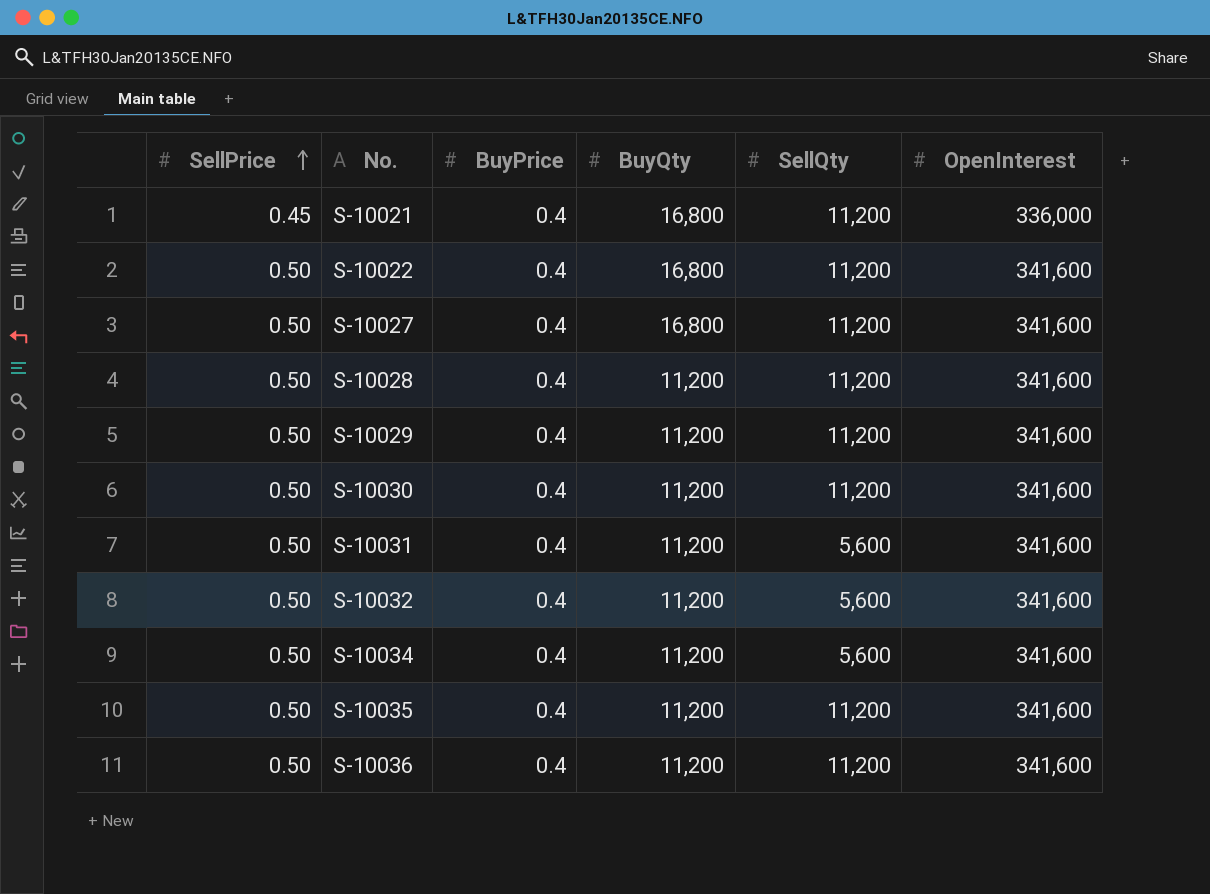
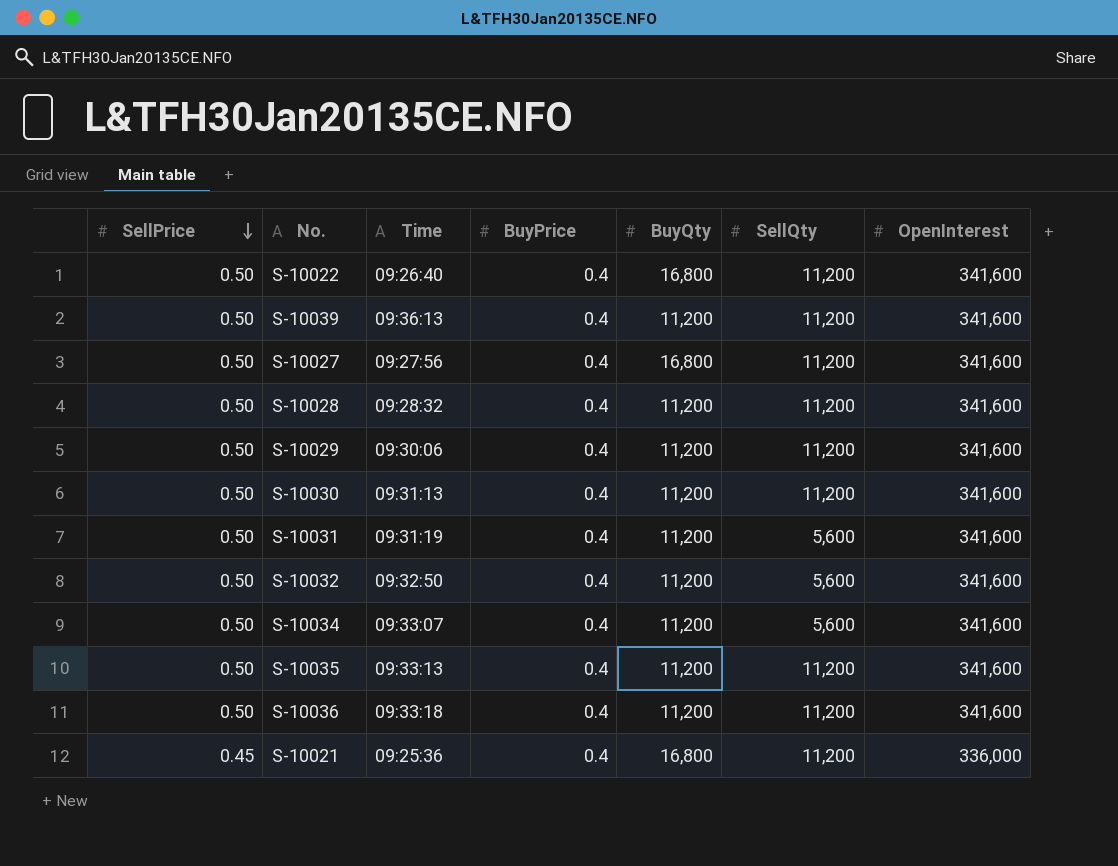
row order: SellPrice ascending -> SellPrice descending
column Time | position: none -> 3
row S-10039: none -> 0.50 | 09:36:13 | 0.4 | 11,200 | 11,200 | 341,600

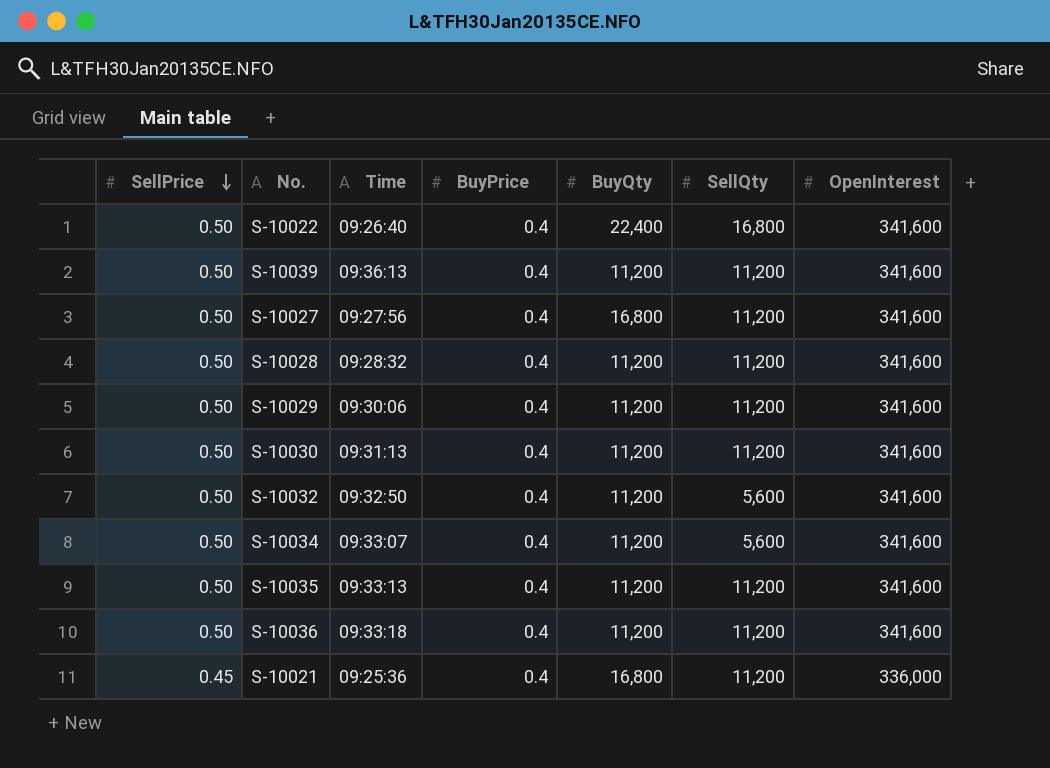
row S-10031: 0.50 | 09:31:19 | 0.4 | 11,200 | 5,600 | 341,600 -> none
S-10022 | BuyQty: 16,800 -> 22,400
S-10022 | SellQty: 11,200 -> 16,800

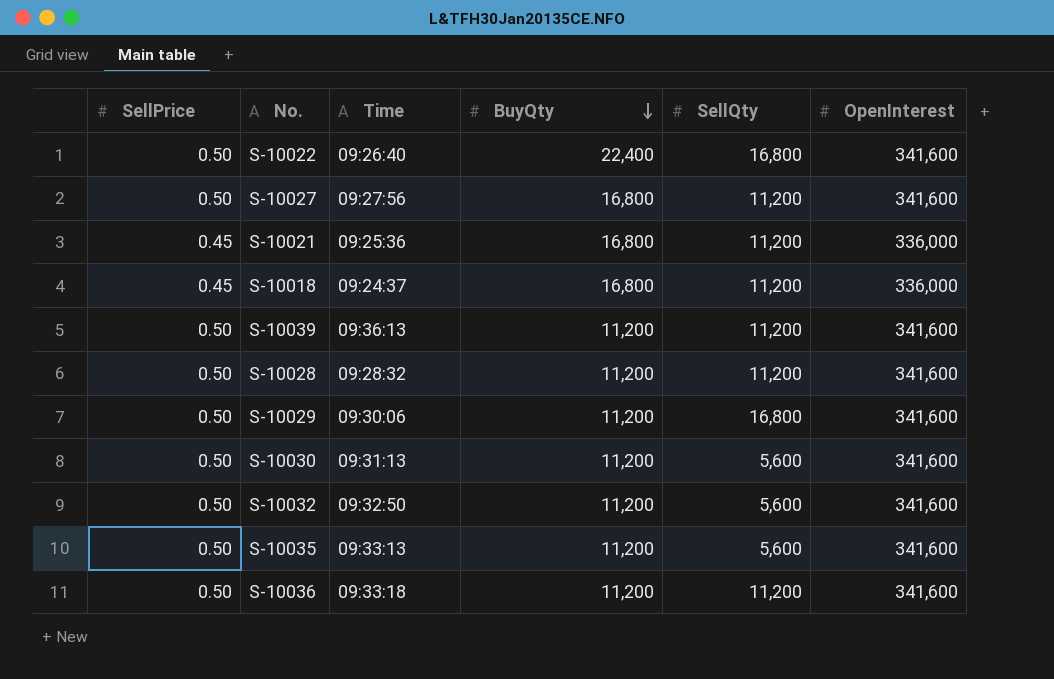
row order: SellPrice descending -> BuyQty descending
column BuyPrice | position: 4 -> none
row S-10034: 0.50 | 09:33:07 | 0.4 | 11,200 | 5,600 | 341,600 -> none
row S-10018: none -> 0.45 | 09:24:37 | 16,800 | 11,200 | 336,000
S-10029 | SellQty: 11,200 -> 16,800
S-10030 | SellQty: 11,200 -> 5,600
S-10035 | SellQty: 11,200 -> 5,600

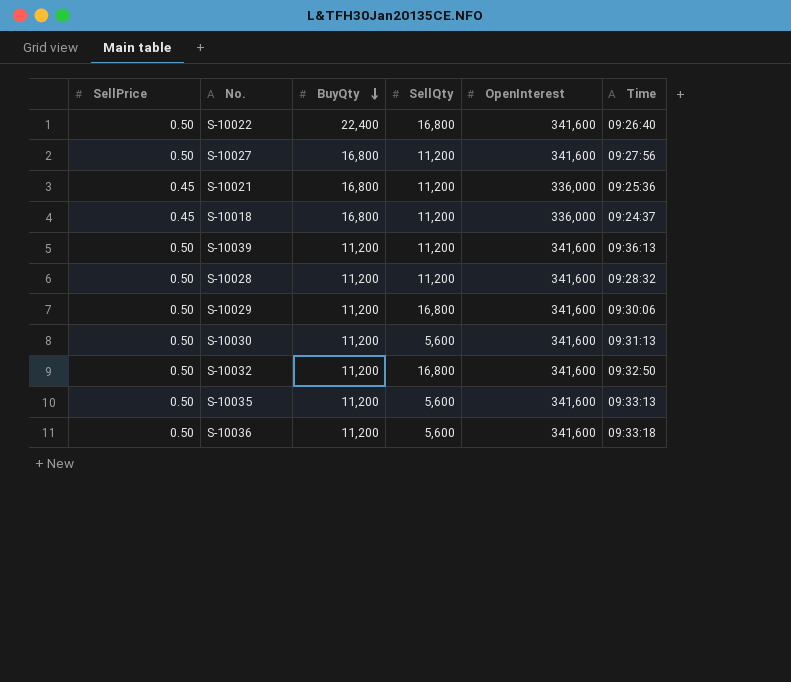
column Time | position: 3 -> 6
S-10032 | SellQty: 5,600 -> 16,800
S-10036 | SellQty: 11,200 -> 5,600

